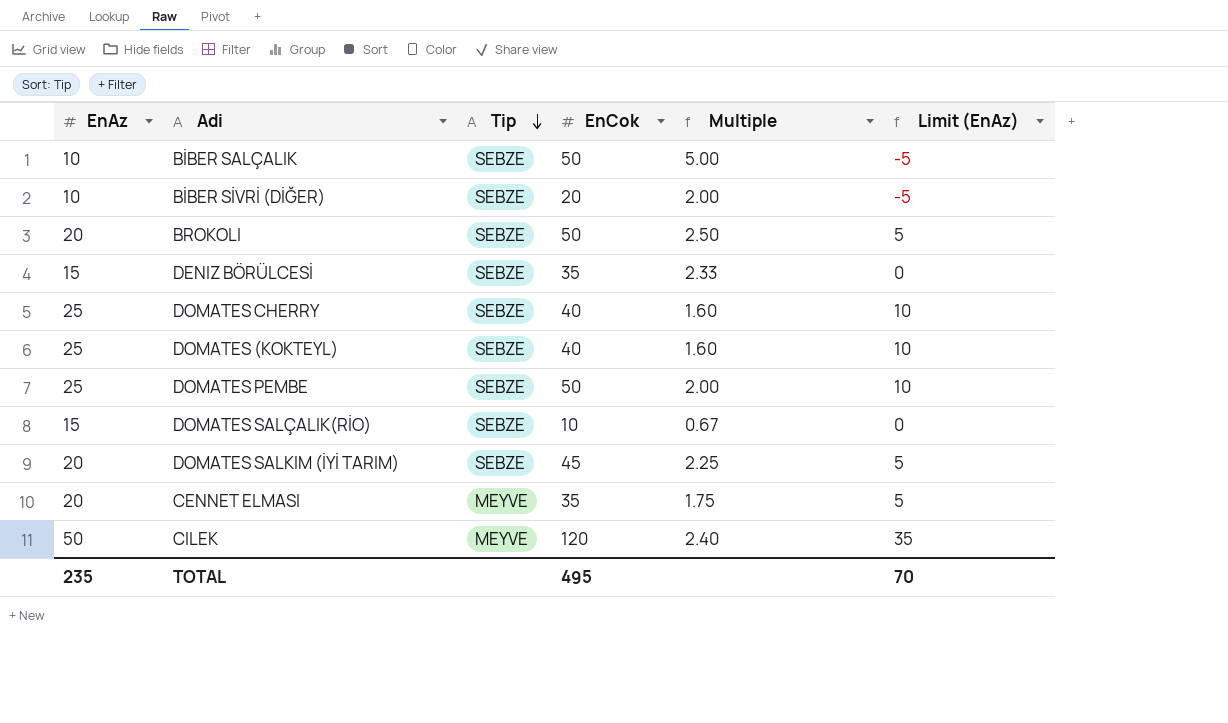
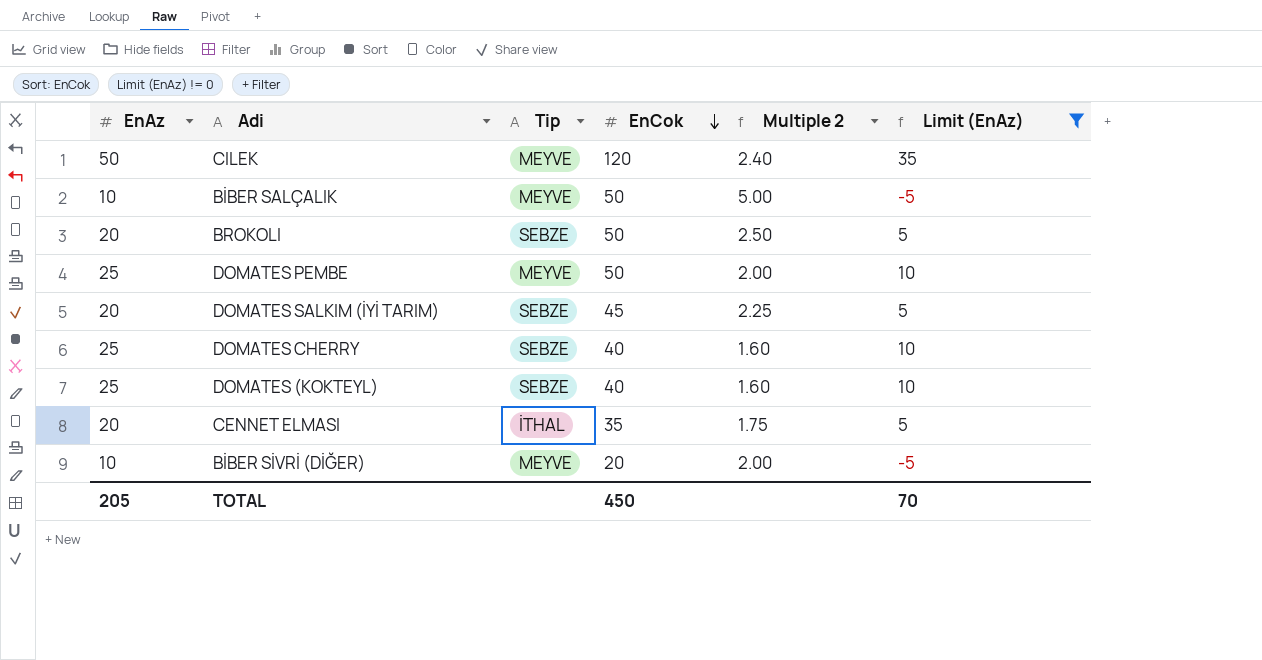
filter: none -> Limit (EnAz) != 0
row order: Tip descending -> EnCok descending
column name: Multiple -> Multiple 2
BİBER SALÇALIK | Tip: SEBZE -> MEYVE
DOMATES PEMBE | Tip: SEBZE -> MEYVE
CENNET ELMASI | Tip: MEYVE -> İTHAL
BİBER SİVRİ (DİĞER) | Tip: SEBZE -> MEYVE
TOTAL | EnAz: 235 -> 205
TOTAL | EnCok: 495 -> 450

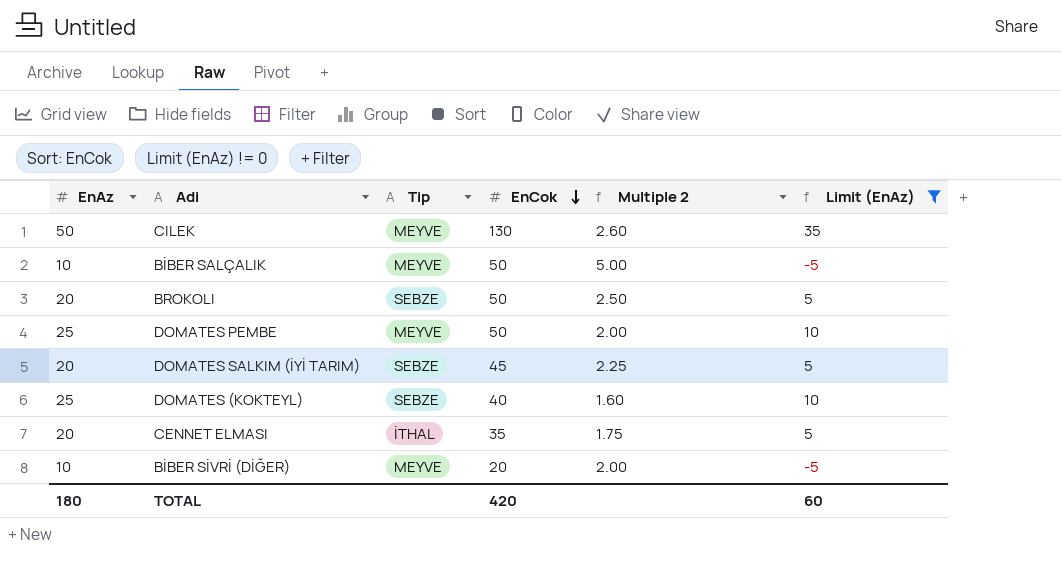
row DOMATES CHERRY: 25 | SEBZE | 40 | 1.60 | 10 -> none
CILEK | EnCok: 120 -> 130
CILEK | Multiple 2: 2.40 -> 2.60
TOTAL | EnAz: 205 -> 180
TOTAL | EnCok: 450 -> 420
TOTAL | Limit (EnAz): 70 -> 60

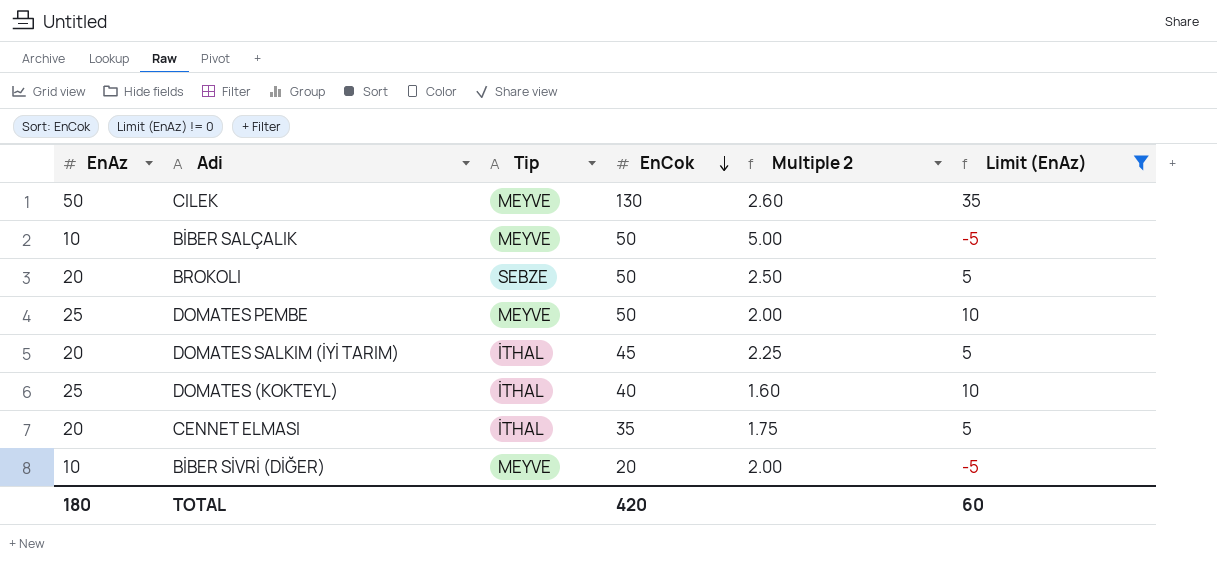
DOMATES SALKIM (İYİ TARIM) | Tip: SEBZE -> İTHAL
DOMATES (KOKTEYL) | Tip: SEBZE -> İTHAL

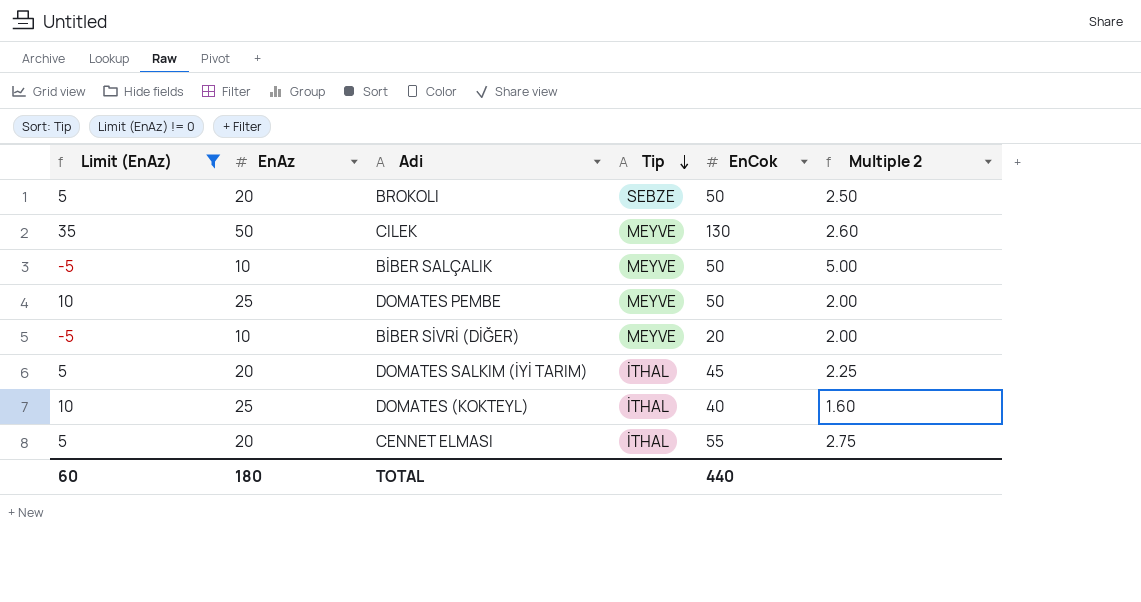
row order: EnCok descending -> Tip descending
column Limit (EnAz) | position: 6 -> 1
CENNET ELMASI | EnCok: 35 -> 55
CENNET ELMASI | Multiple 2: 1.75 -> 2.75
TOTAL | EnCok: 420 -> 440

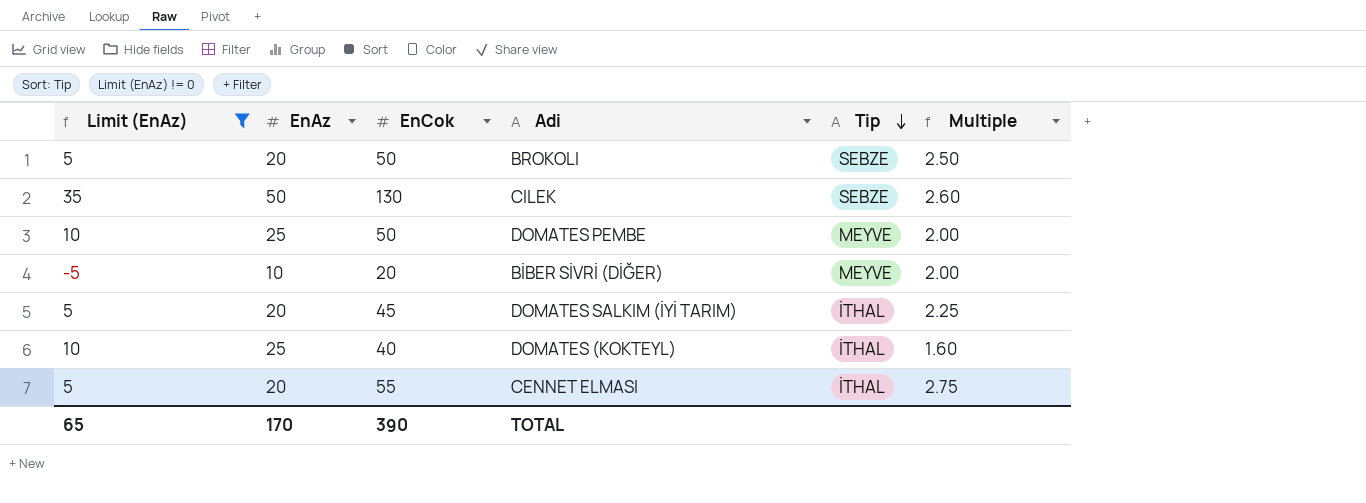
column EnCok | position: 5 -> 3
column name: Multiple 2 -> Multiple
row BİBER SALÇALIK: -5 | 10 | MEYVE | 50 | 5.00 -> none
CILEK | Tip: MEYVE -> SEBZE
TOTAL | Limit (EnAz): 60 -> 65
TOTAL | EnAz: 180 -> 170
TOTAL | EnCok: 440 -> 390

